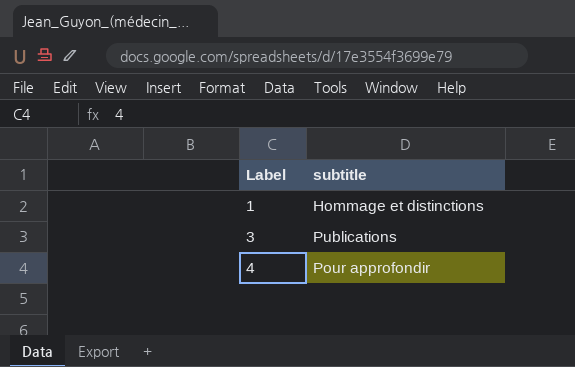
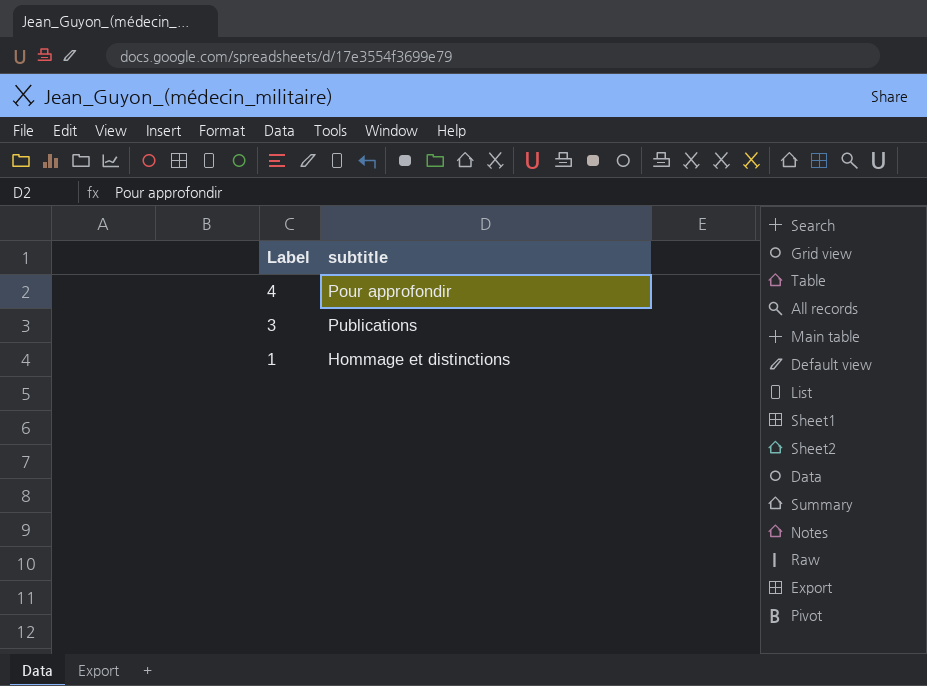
row order: Label ascending -> Label descending

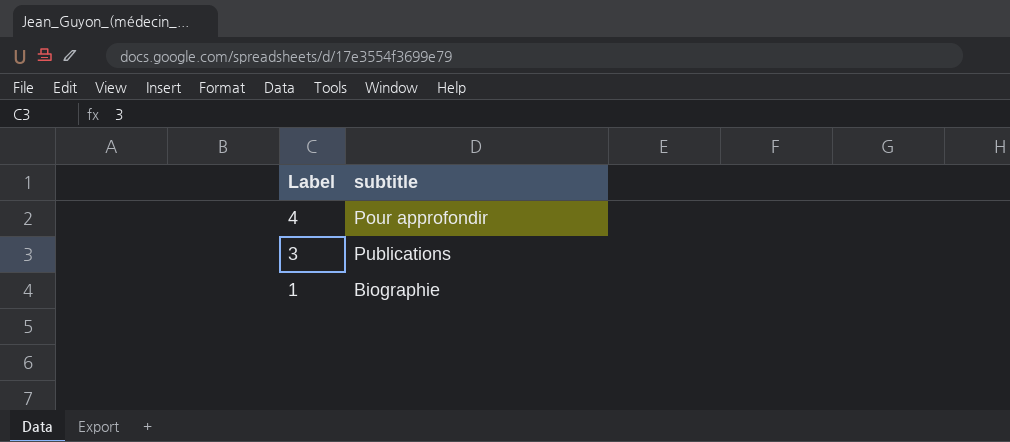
1 | subtitle: Hommage et distinctions -> Biographie

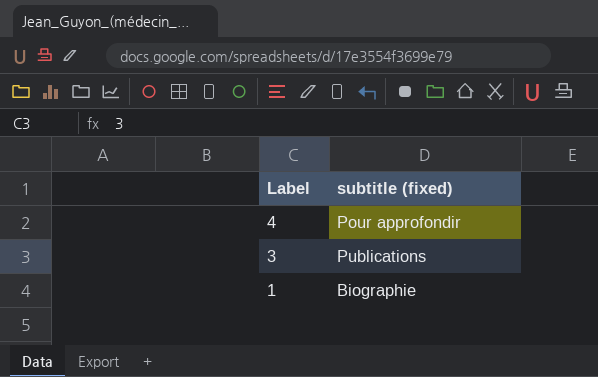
column name: subtitle -> subtitle (fixed)

